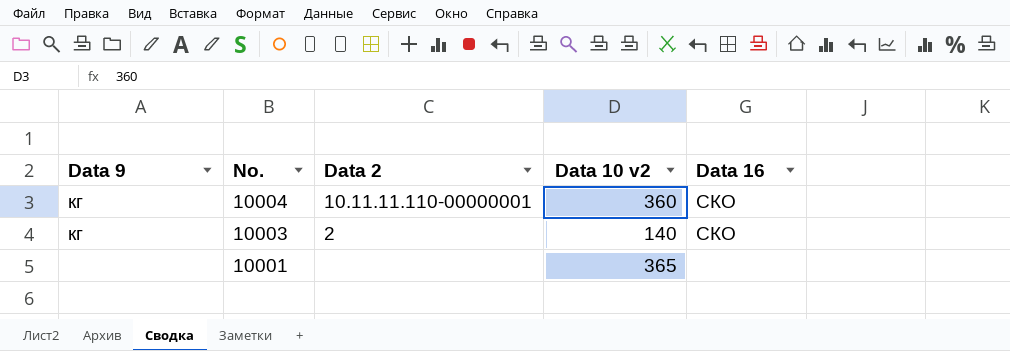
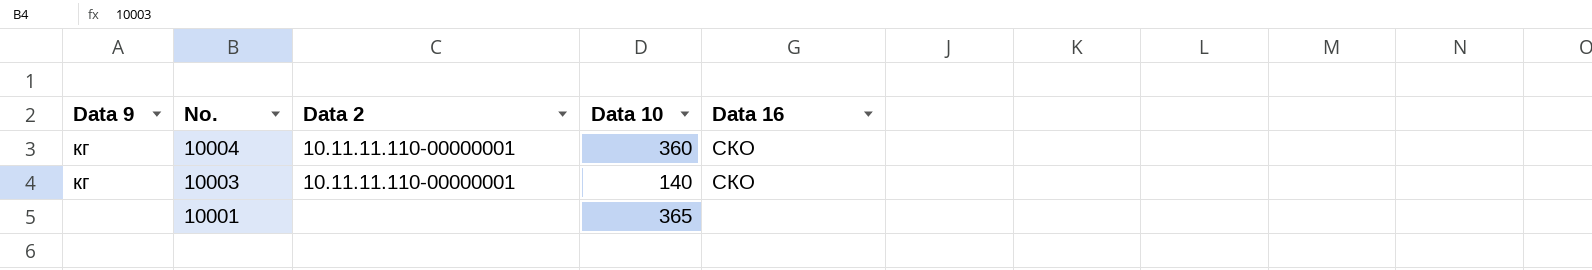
column name: Data 10 v2 -> Data 10
10003 | Data 2: 2 -> 10.11.11.110-00000001

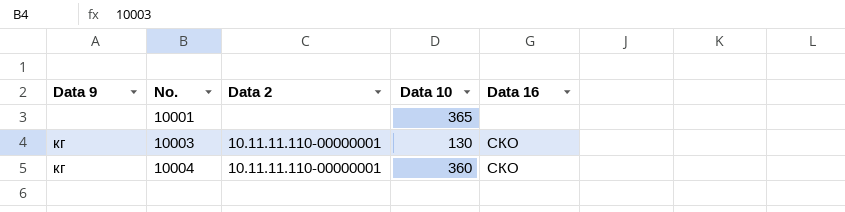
row order: No. descending -> No. ascending
10003 | Data 10: 140 -> 130

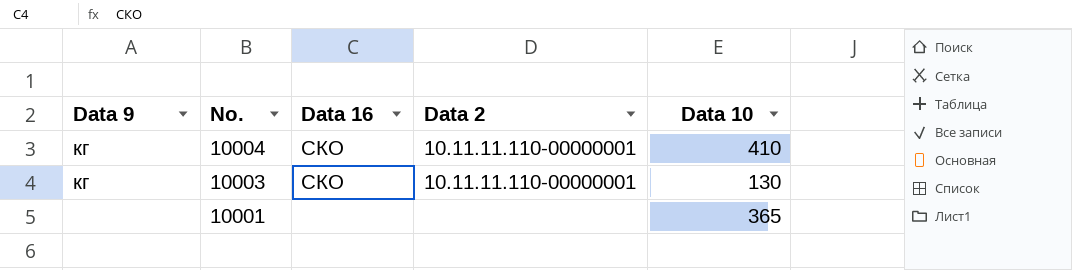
row order: No. ascending -> No. descending
column Data 16 | position: 5 -> 3
10004 | Data 10: 360 -> 410

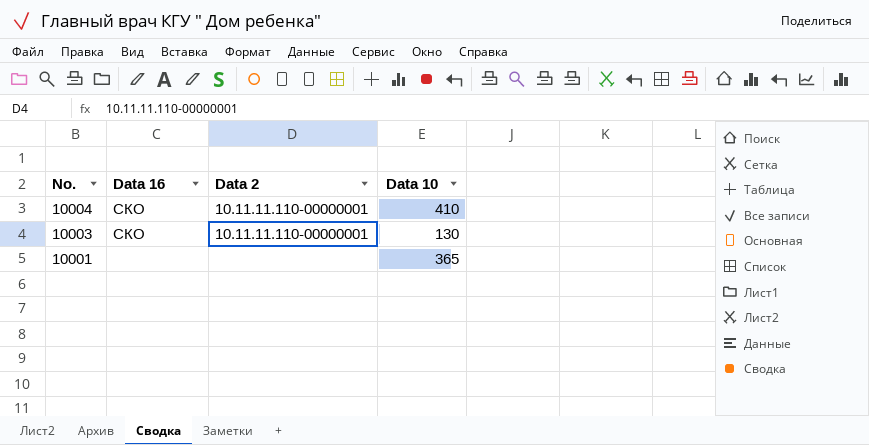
column Data 9 | position: 1 -> none

